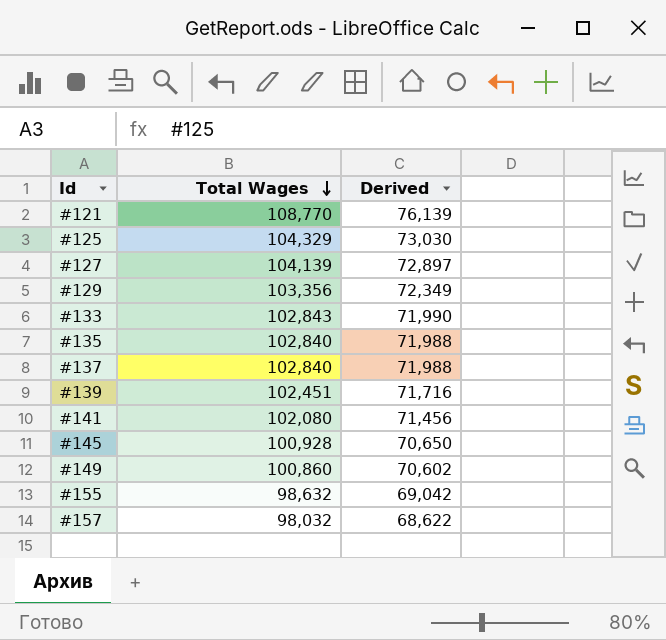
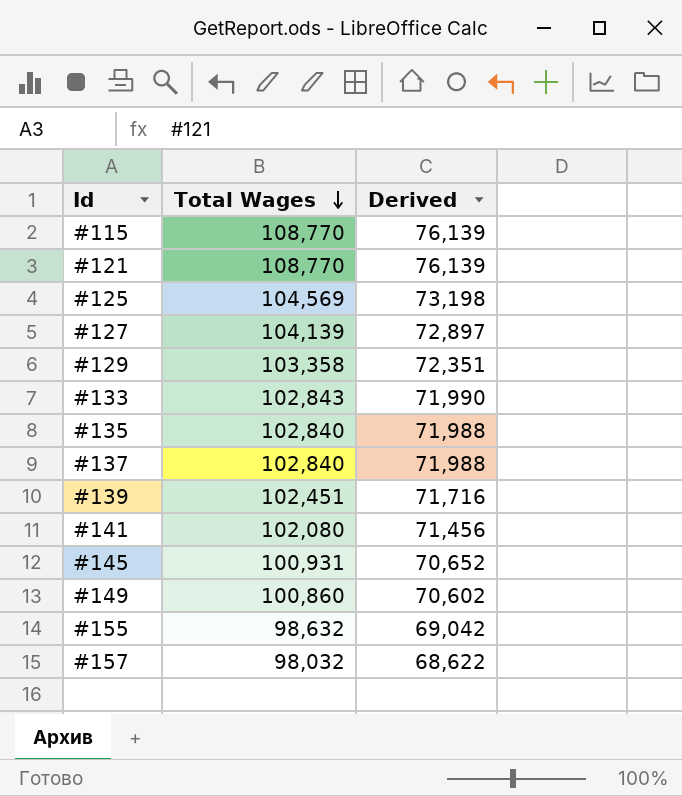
row #115: none -> 108,770 | 76,139
#125 | Total Wages: 104,329 -> 104,569
#125 | Derived: 73,030 -> 73,198
#129 | Total Wages: 103,356 -> 103,358
#129 | Derived: 72,349 -> 72,351
#145 | Total Wages: 100,928 -> 100,931
#145 | Derived: 70,650 -> 70,652

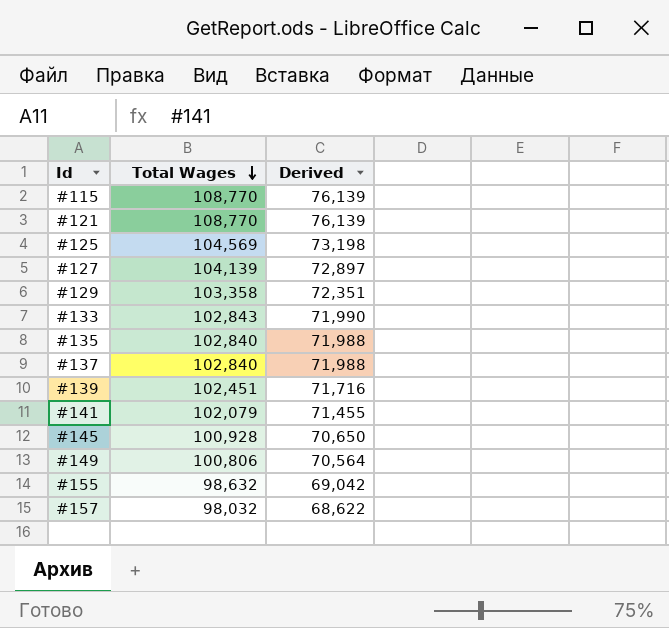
#141 | Total Wages: 102,080 -> 102,079
#141 | Derived: 71,456 -> 71,455
#145 | Total Wages: 100,931 -> 100,928
#145 | Derived: 70,652 -> 70,650
#149 | Total Wages: 100,860 -> 100,806
#149 | Derived: 70,602 -> 70,564

